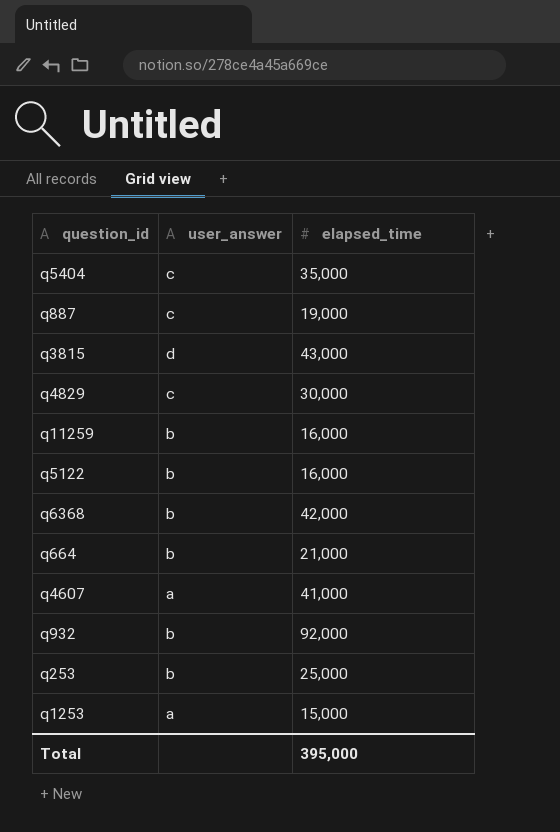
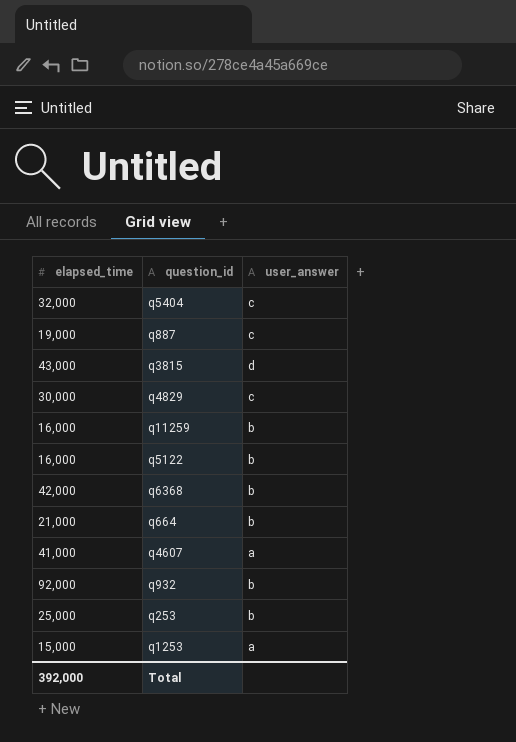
column elapsed_time | position: 3 -> 1
q5404 | elapsed_time: 35,000 -> 32,000
Total | elapsed_time: 395,000 -> 392,000

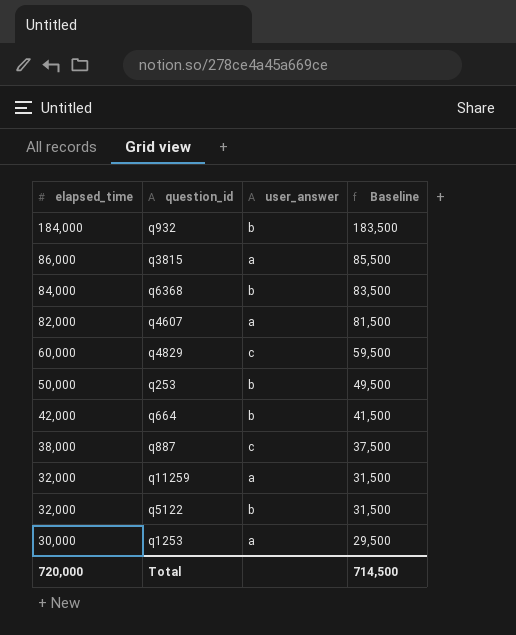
row order: none -> elapsed_time descending
column Baseline | formula: none -> [elapsed_time] - 500
row q5404: 32,000 | c -> none
q932 | elapsed_time: 92,000 -> 184,000
q3815 | elapsed_time: 43,000 -> 86,000
q3815 | user_answer: d -> a
q6368 | elapsed_time: 42,000 -> 84,000
q4607 | elapsed_time: 41,000 -> 82,000
q4829 | elapsed_time: 30,000 -> 60,000
q253 | elapsed_time: 25,000 -> 50,000
q664 | elapsed_time: 21,000 -> 42,000
q887 | elapsed_time: 19,000 -> 38,000
q11259 | elapsed_time: 16,000 -> 32,000
q11259 | user_answer: b -> a
q5122 | elapsed_time: 16,000 -> 32,000
q1253 | elapsed_time: 15,000 -> 30,000
Total | elapsed_time: 392,000 -> 720,000

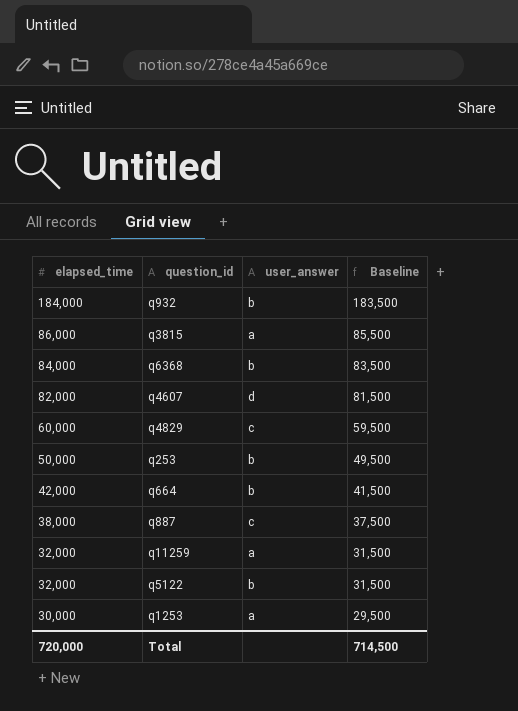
q4607 | user_answer: a -> d

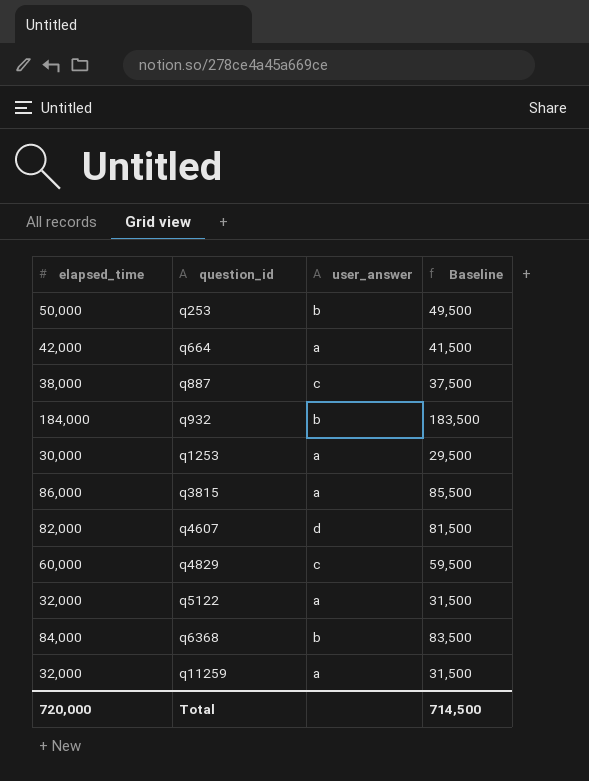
row order: elapsed_time descending -> question_id ascending
q664 | user_answer: b -> a
q5122 | user_answer: b -> a

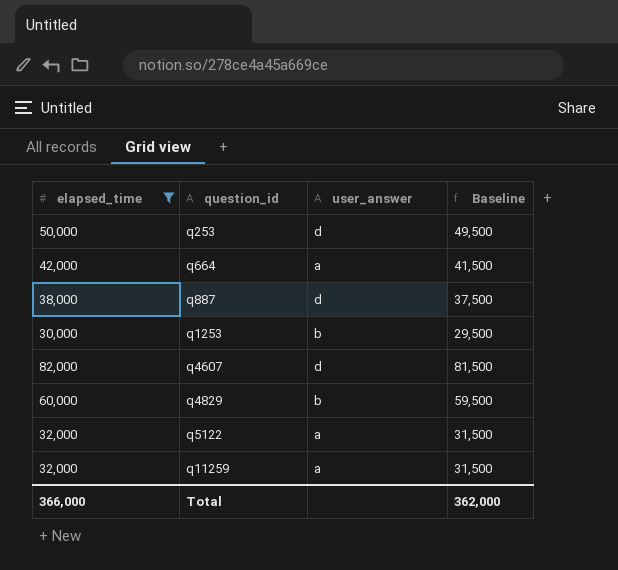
filter: none -> elapsed_time <= 82,000
q253 | user_answer: b -> d
q887 | user_answer: c -> d
q1253 | user_answer: a -> b
q4829 | user_answer: c -> b
Total | elapsed_time: 720,000 -> 366,000
Total | Baseline: 714,500 -> 362,000

